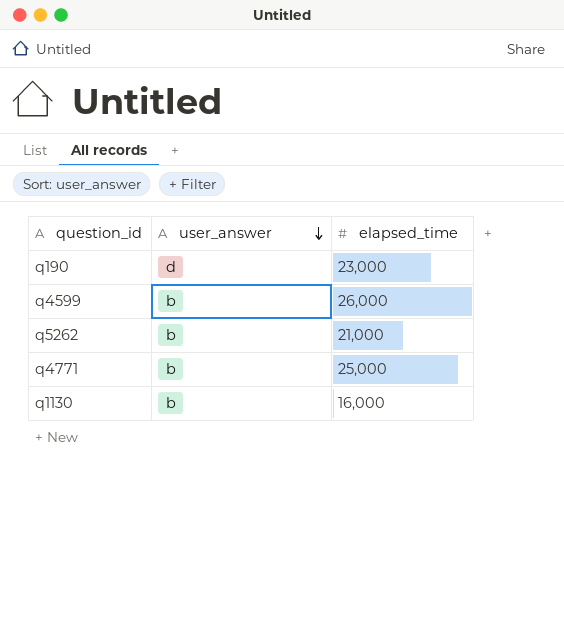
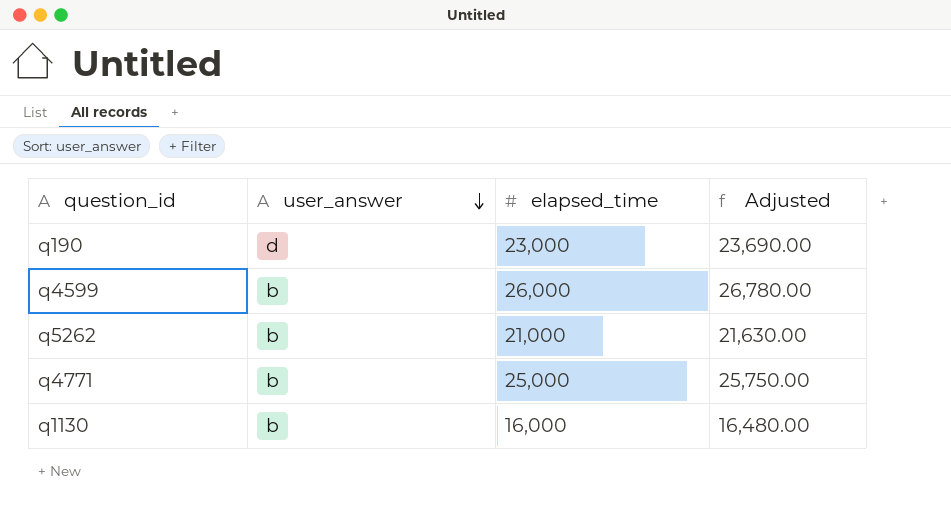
column Adjusted | formula: none -> [elapsed_time] * 1.03

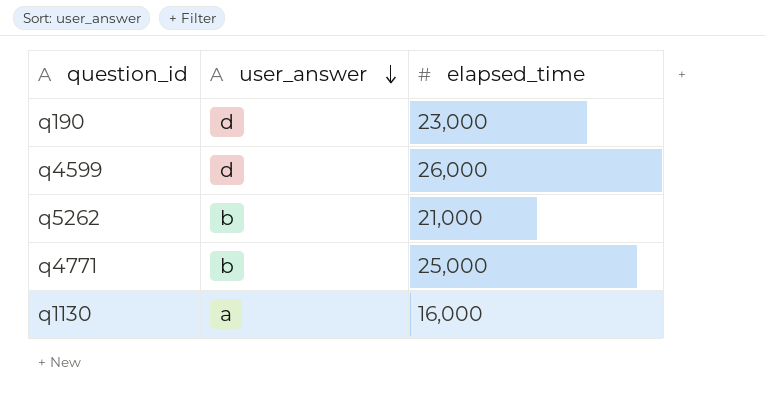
column Adjusted | formula: [elapsed_time] * 1.03 -> none
q4599 | user_answer: b -> d
q1130 | user_answer: b -> a

